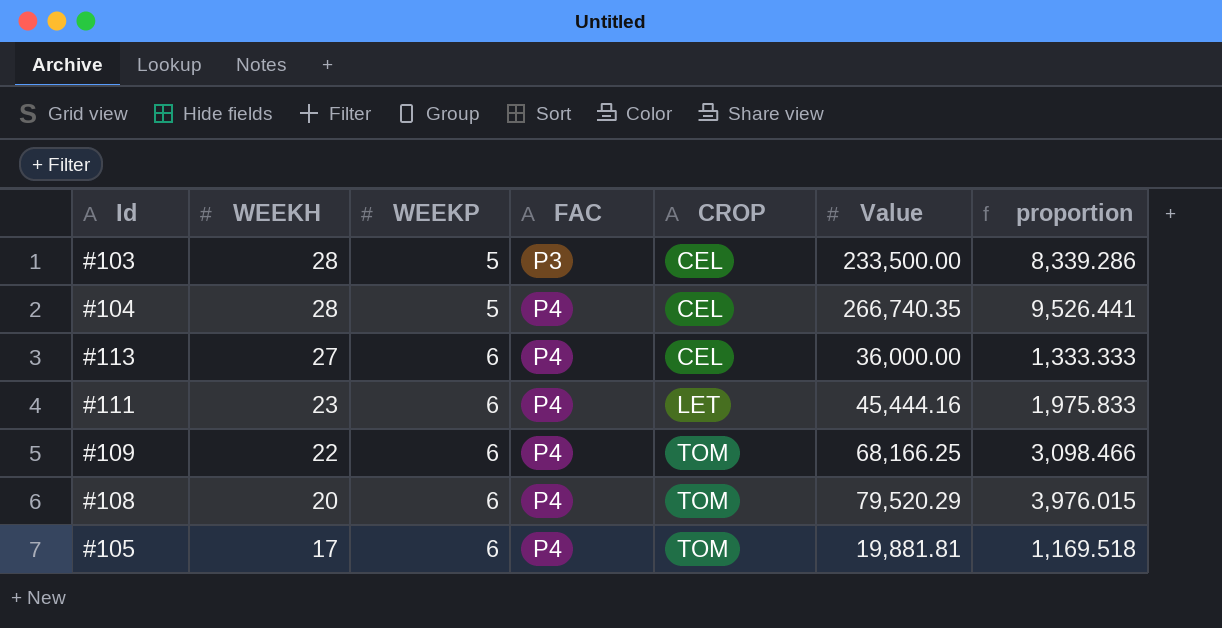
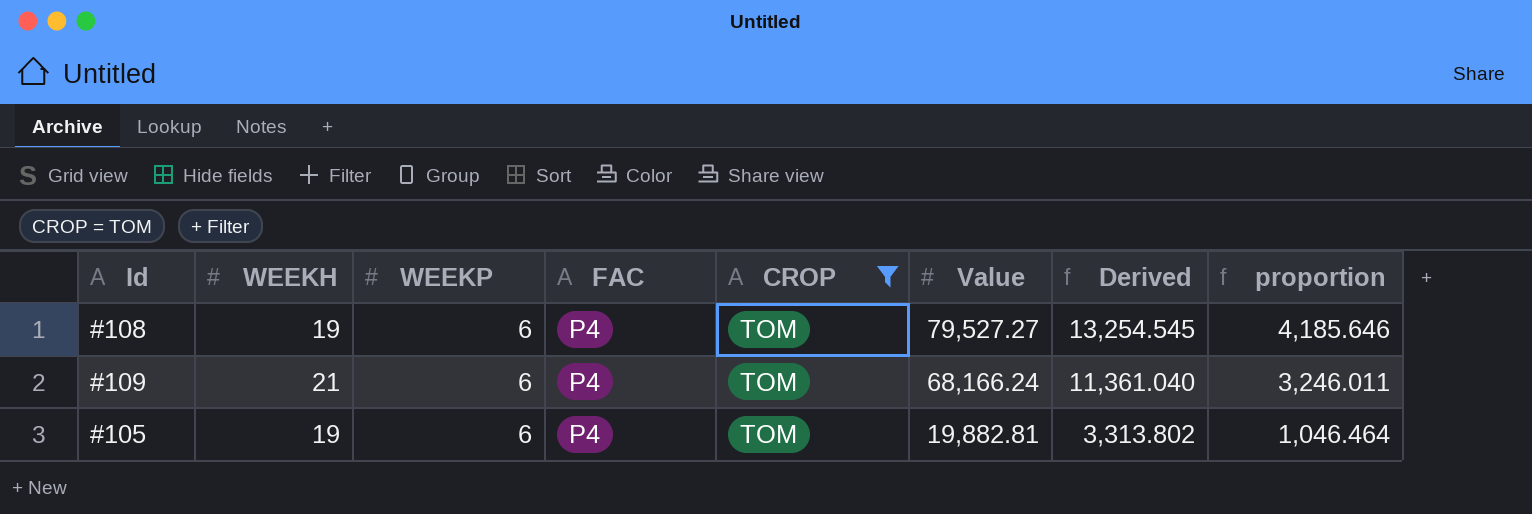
filter: none -> CROP = TOM
row order: WEEKH descending -> Value descending
column Derived | formula: none -> [Value] / [WEEKP]
#108 | WEEKH: 20 -> 19
#108 | Value: 79,520.29 -> 79,527.27
#108 | proportion: 3,976.015 -> 4,185.646
#109 | WEEKH: 22 -> 21
#109 | Value: 68,166.25 -> 68,166.24
#109 | proportion: 3,098.466 -> 3,246.011
#105 | WEEKH: 17 -> 19
#105 | Value: 19,881.81 -> 19,882.81
#105 | proportion: 1,169.518 -> 1,046.464

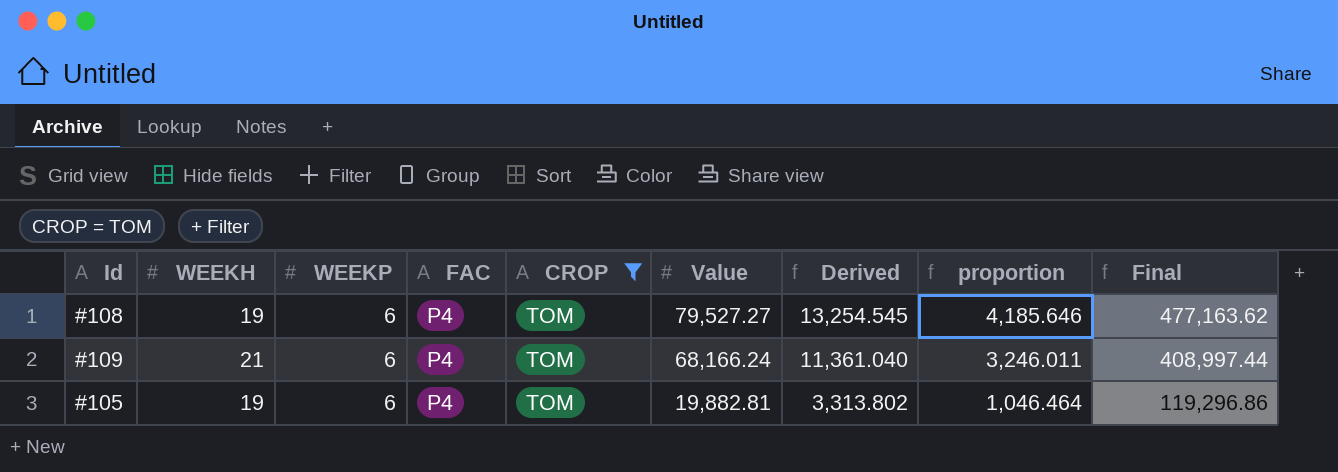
column Final | formula: none -> [WEEKP] * [Value]

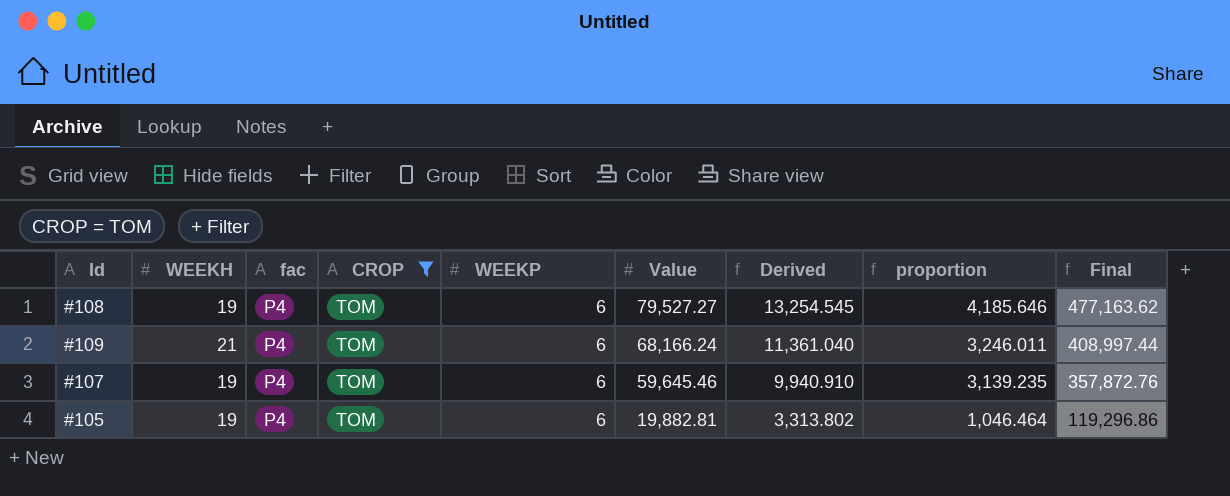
column name: FAC -> fac
column WEEKP | position: 3 -> 5
row #107: none -> 19 | P4 | TOM | 6 | 59,645.46 | 9,940.910 | 3,139.235 | 357,872.76

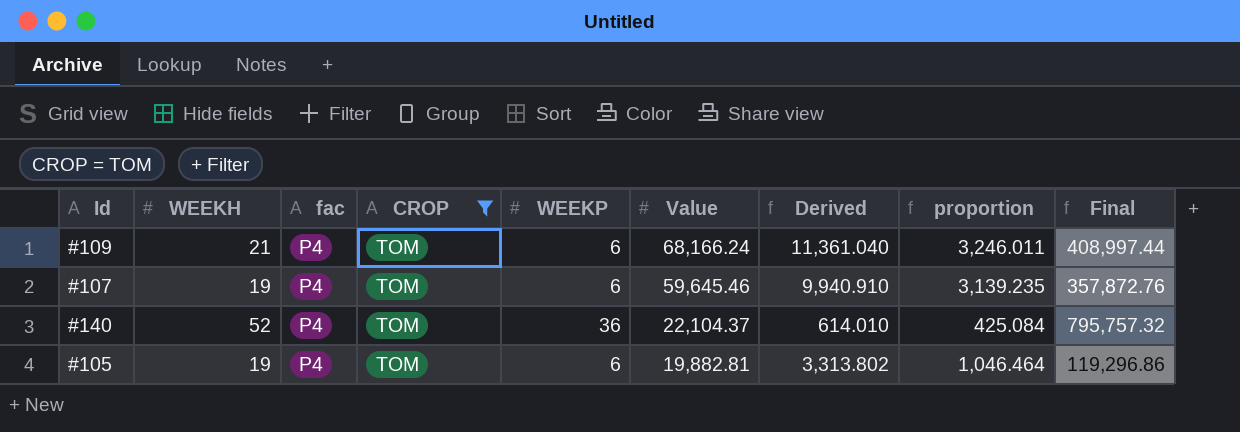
row #108: 19 | P4 | TOM | 6 | 79,527.27 | 13,254.545 | 4,185.646 | 477,163.62 -> none
row #140: none -> 52 | P4 | TOM | 36 | 22,104.37 | 614.010 | 425.084 | 795,757.32

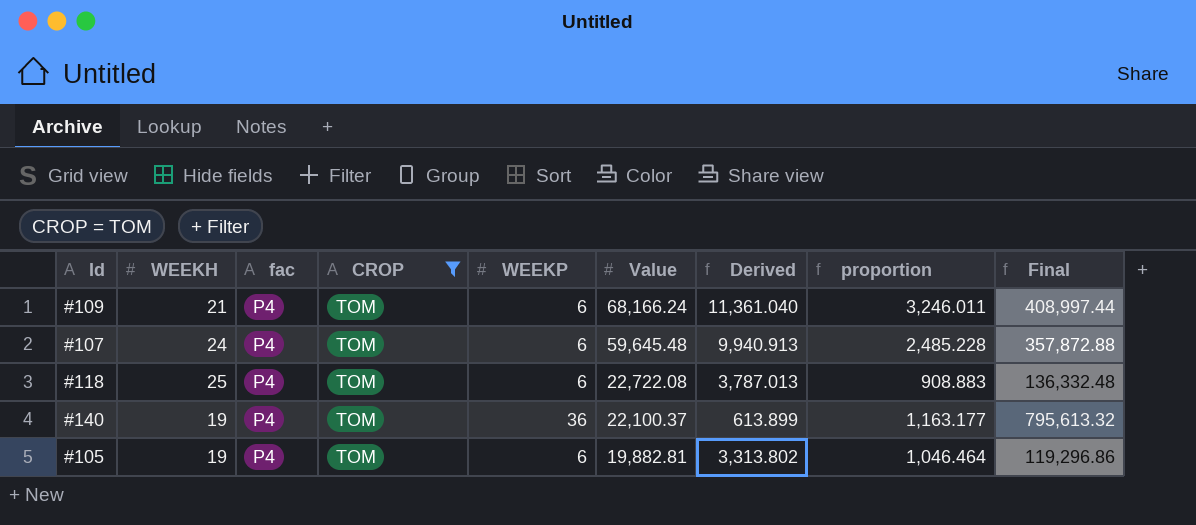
#107 | WEEKH: 19 -> 24
#107 | Value: 59,645.46 -> 59,645.48
#107 | Derived: 9,940.910 -> 9,940.913
#107 | proportion: 3,139.235 -> 2,485.228
#107 | Final: 357,872.76 -> 357,872.88
row #118: none -> 25 | P4 | TOM | 6 | 22,722.08 | 3,787.013 | 908.883 | 136,332.48
#140 | WEEKH: 52 -> 19
#140 | Value: 22,104.37 -> 22,100.37
#140 | Derived: 614.010 -> 613.899
#140 | proportion: 425.084 -> 1,163.177
#140 | Final: 795,757.32 -> 795,613.32

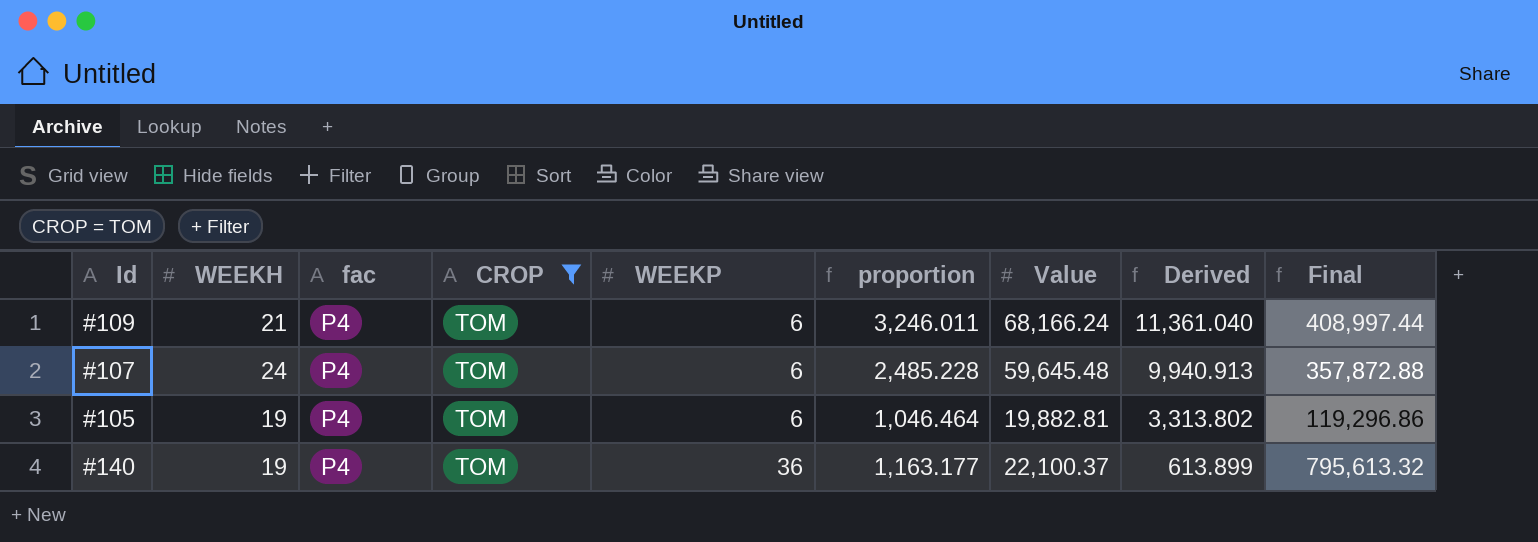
row order: Value descending -> WEEKP ascending
column proportion | position: 8 -> 6
row #118: 25 | P4 | TOM | 6 | 22,722.08 | 3,787.013 | 908.883 | 136,332.48 -> none

